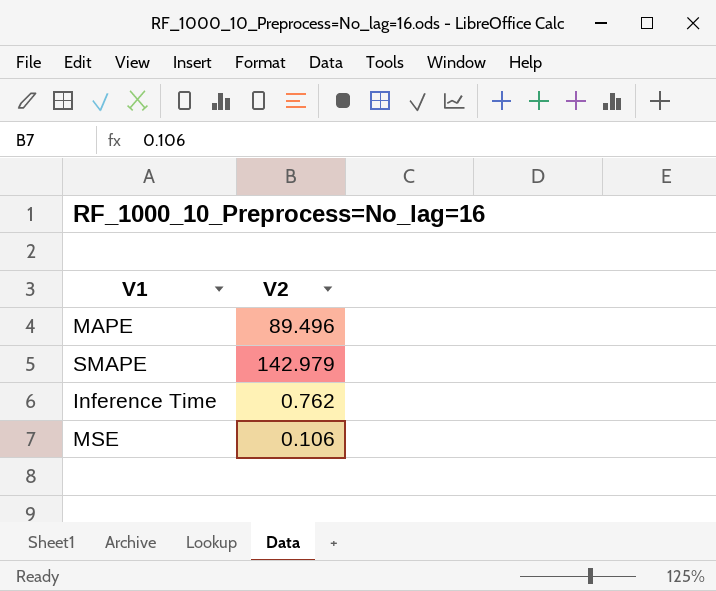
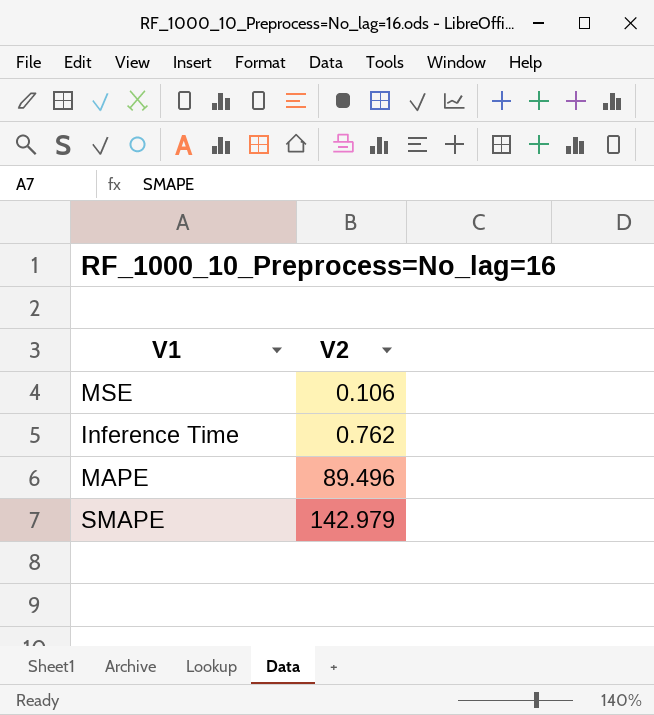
row order: none -> V2 ascending

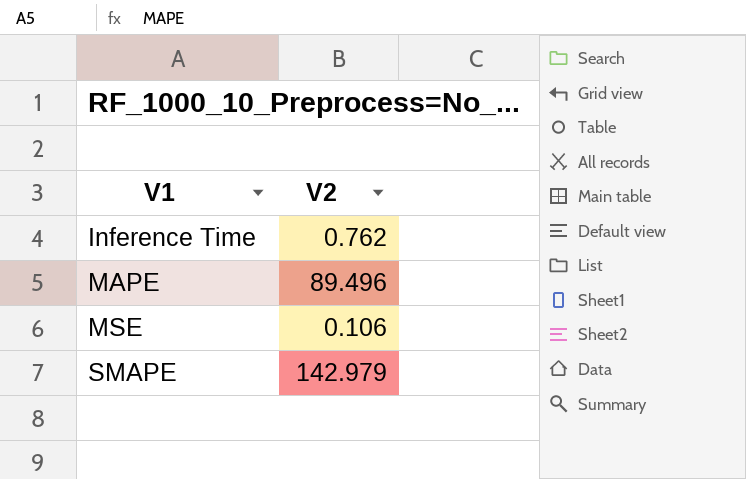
row order: V2 ascending -> V1 ascending

